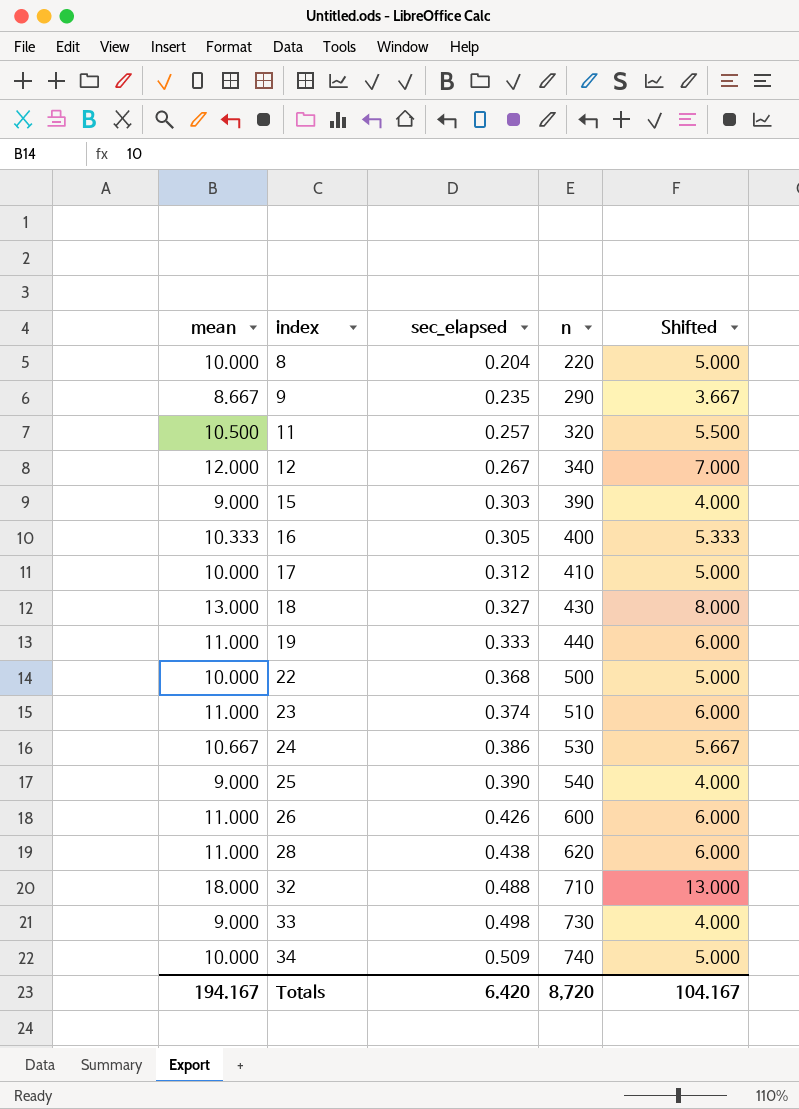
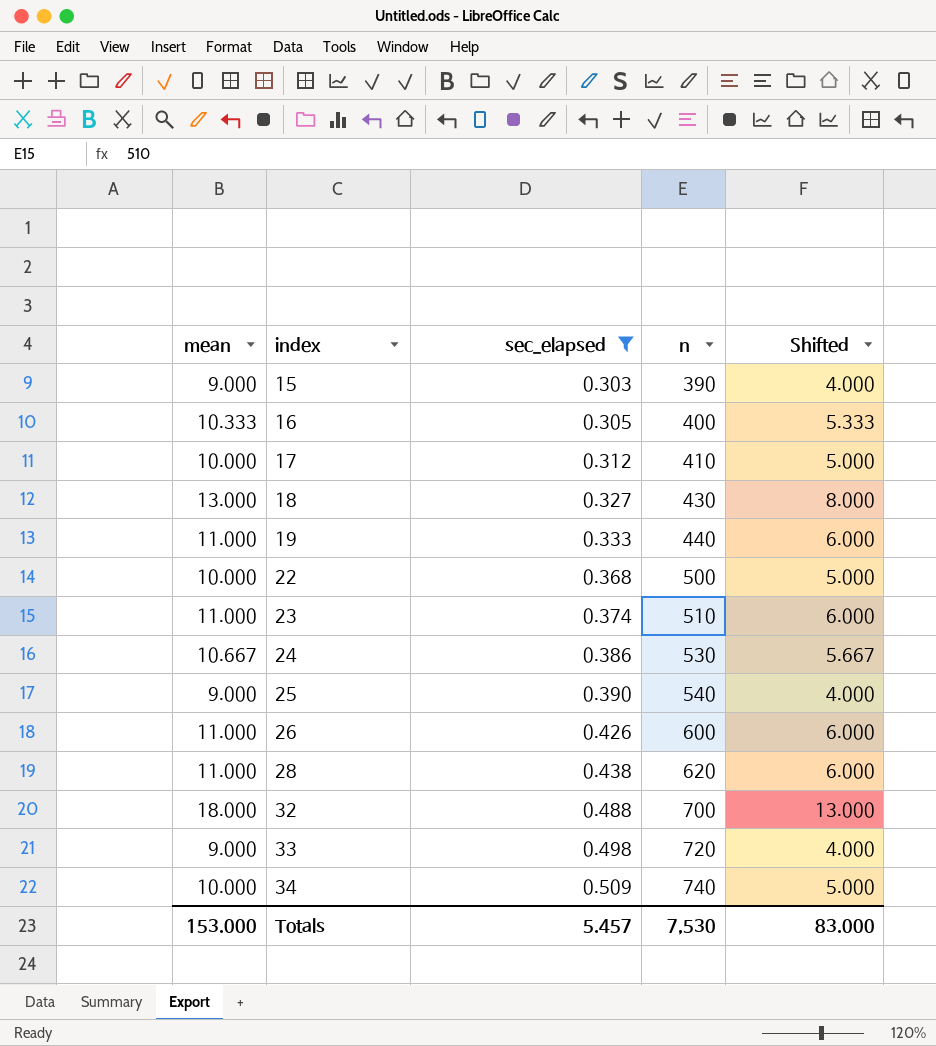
filter: none -> sec_elapsed >= 0.303
32 | n: 710 -> 700
33 | n: 730 -> 720
Totals | mean: 194.167 -> 153.000
Totals | sec_elapsed: 6.420 -> 5.457
Totals | n: 8,720 -> 7,530
Totals | Shifted: 104.167 -> 83.000

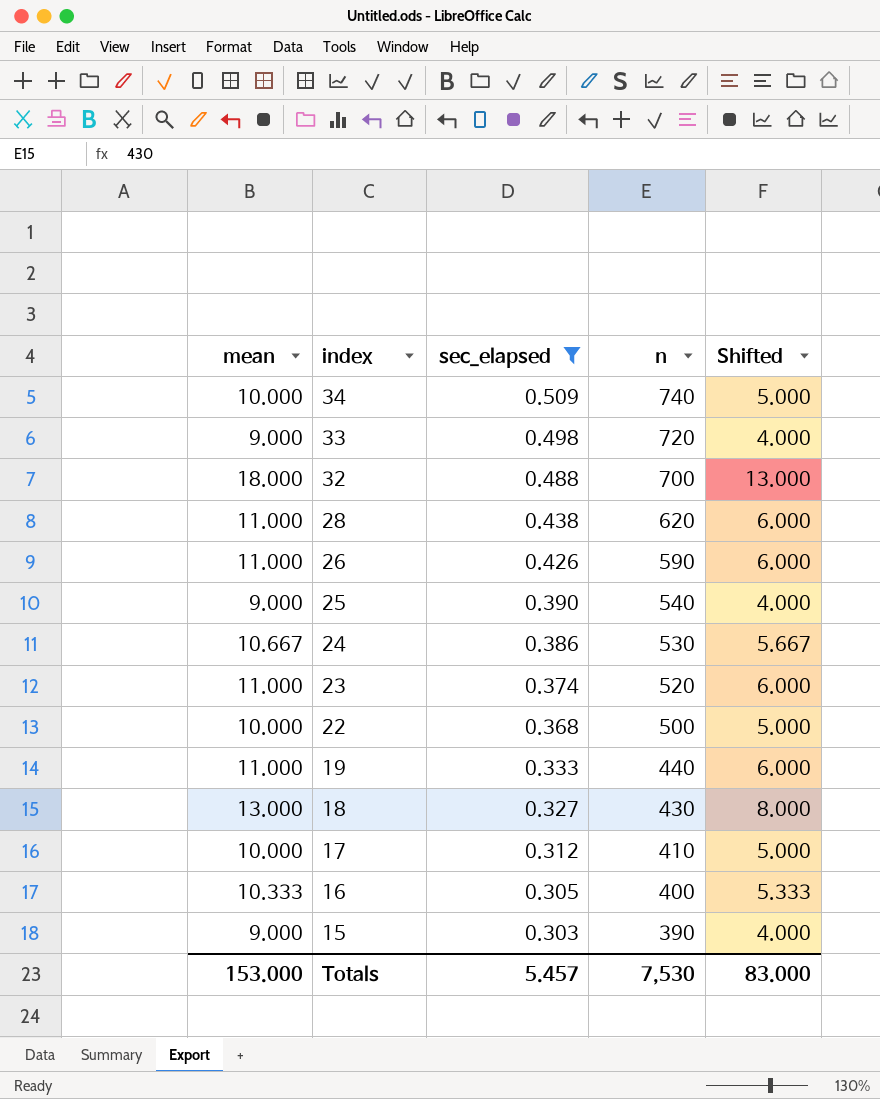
row order: index ascending -> index descending
26 | n: 600 -> 590
23 | n: 510 -> 520

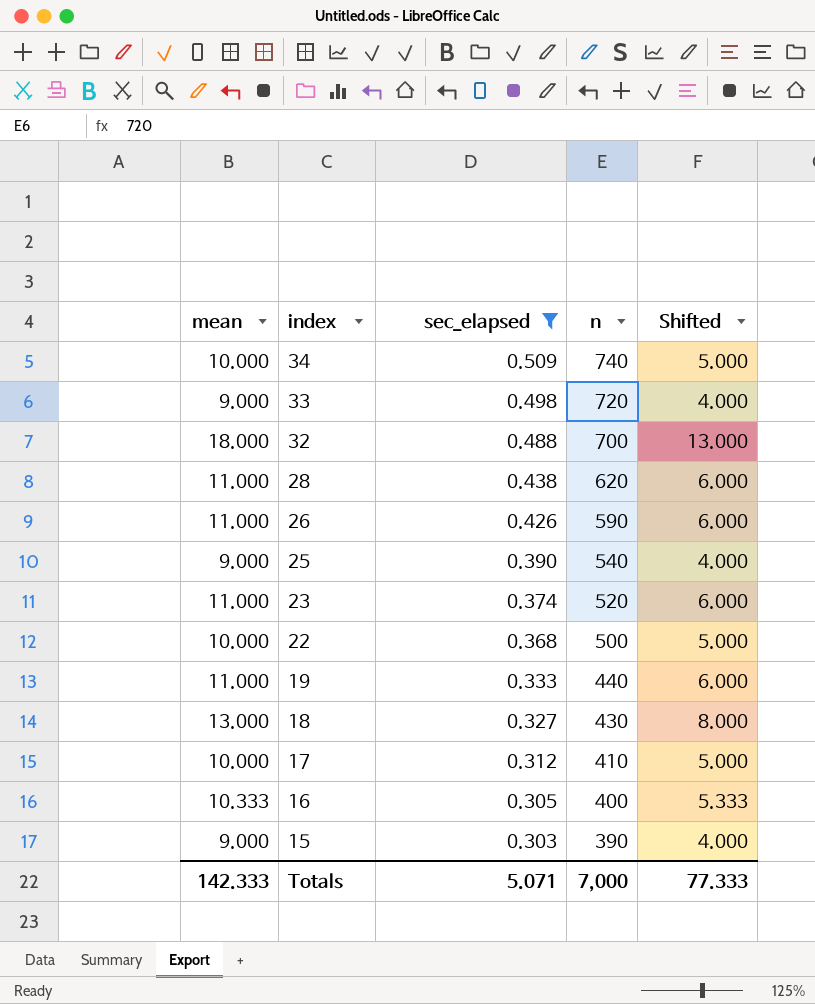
row 24: 10.667 | 0.386 | 530 | 5.667 -> none
Totals | mean: 153.000 -> 142.333
Totals | sec_elapsed: 5.457 -> 5.071
Totals | n: 7,530 -> 7,000
Totals | Shifted: 83.000 -> 77.333

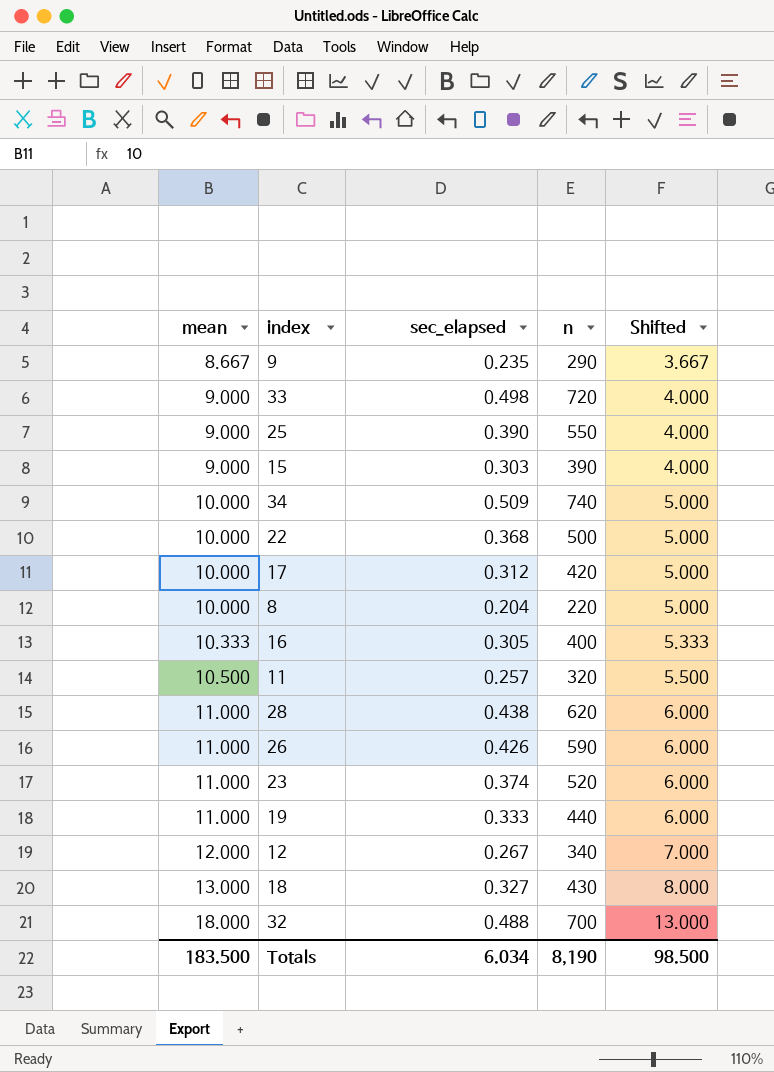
filter: sec_elapsed >= 0.303 -> none
row order: index descending -> mean ascending
25 | n: 540 -> 550
17 | n: 410 -> 420
Totals | mean: 142.333 -> 183.500
Totals | sec_elapsed: 5.071 -> 6.034
Totals | n: 7,000 -> 8,190
Totals | Shifted: 77.333 -> 98.500

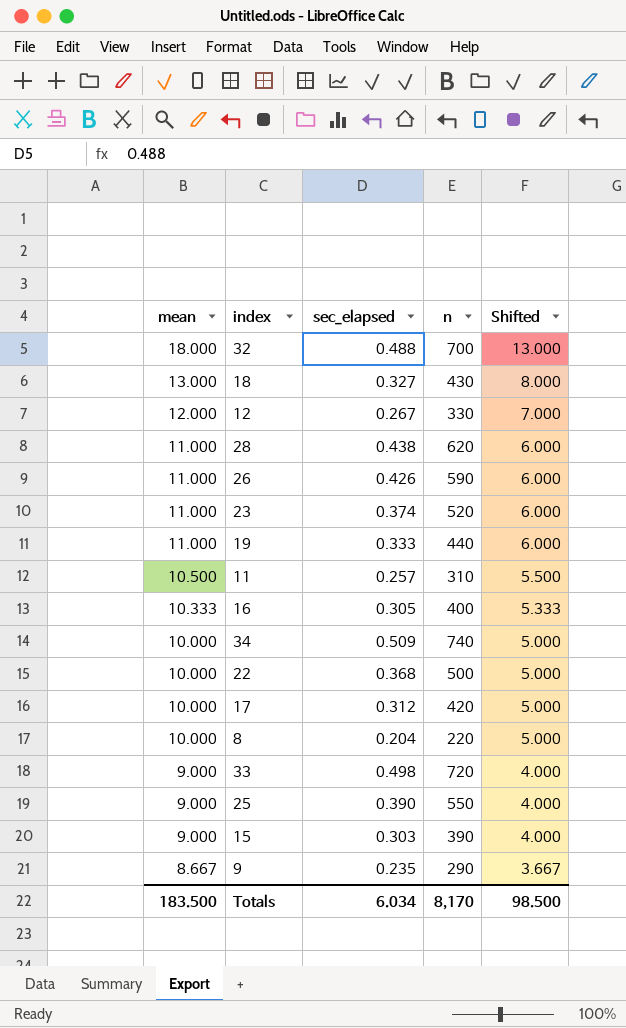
row order: mean ascending -> mean descending
12 | n: 340 -> 330
11 | n: 320 -> 310
Totals | n: 8,190 -> 8,170

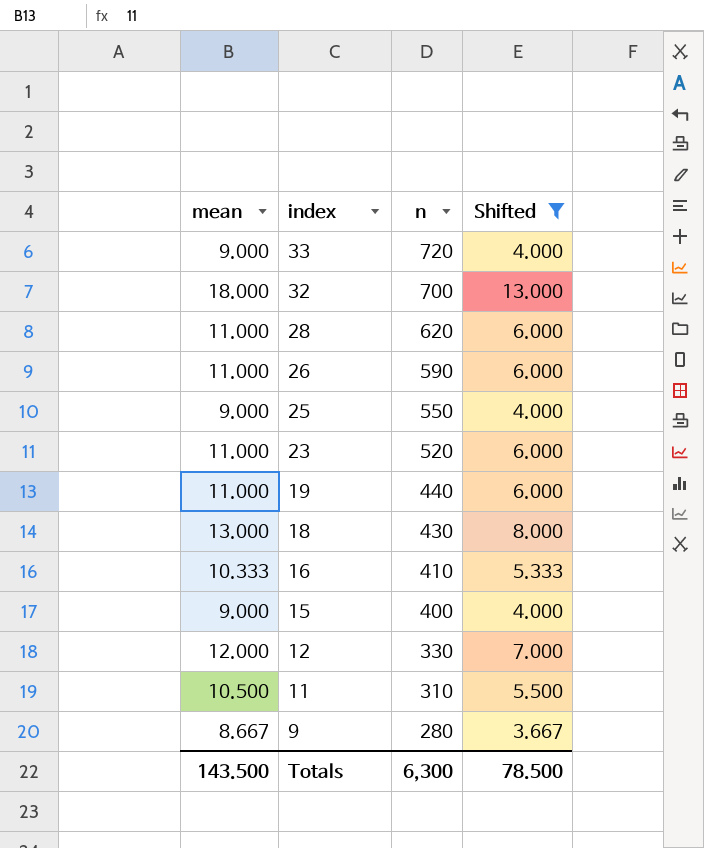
filter: none -> Shifted != 5.000
row order: mean descending -> index descending
column sec_elapsed | position: 3 -> none
16 | n: 400 -> 410
15 | n: 390 -> 400
9 | n: 290 -> 280
Totals | mean: 183.500 -> 143.500
Totals | n: 8,170 -> 6,300
Totals | Shifted: 98.500 -> 78.500

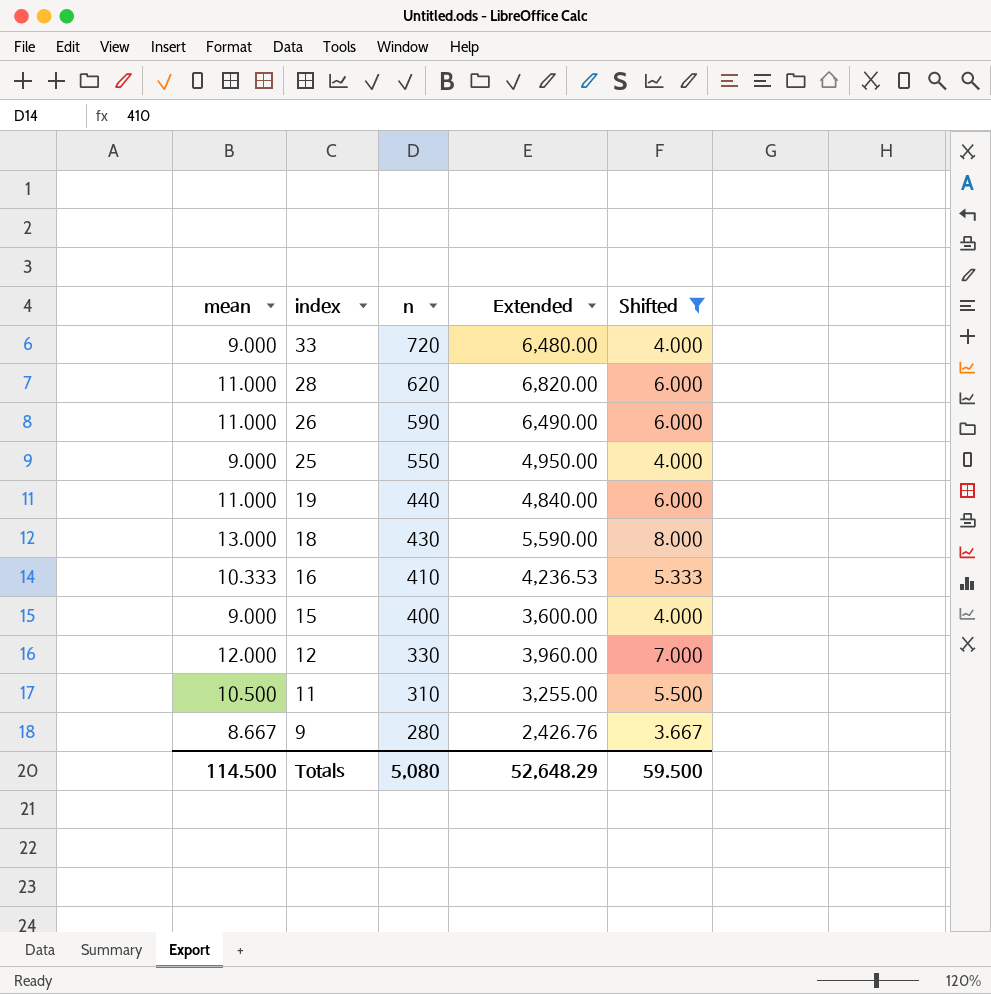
column Extended | formula: none -> [mean] * [n]
row 32: 18.000 | 700 | 13.000 -> none
row 23: 11.000 | 520 | 6.000 -> none
Totals | mean: 143.500 -> 114.500
Totals | n: 6,300 -> 5,080
Totals | Shifted: 78.500 -> 59.500

